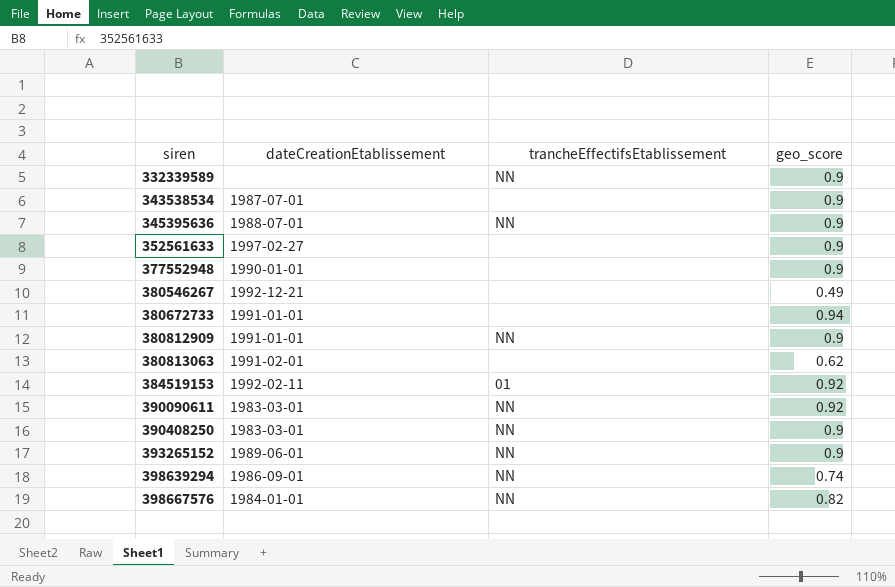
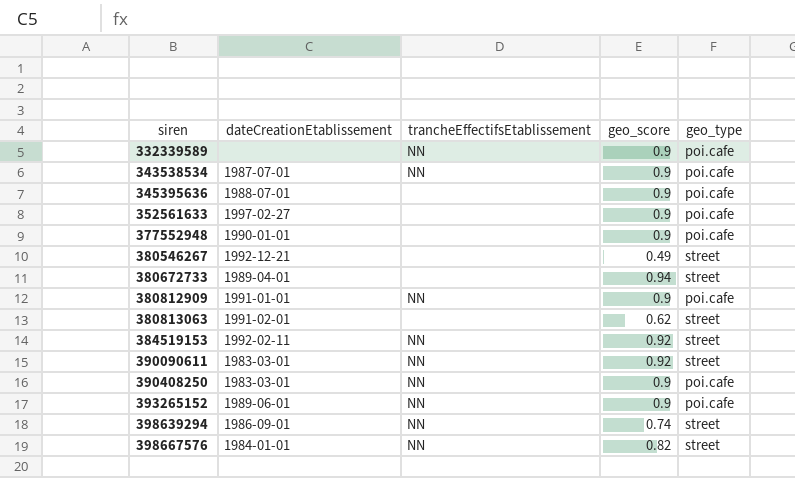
column geo_type | position: none -> 5
343538534 | trancheEffectifsEtablissement: none -> NN
345395636 | trancheEffectifsEtablissement: NN -> none
380672733 | dateCreationEtablissement: 1991-01-01 -> 1989-04-01
384519153 | trancheEffectifsEtablissement: 01 -> NN

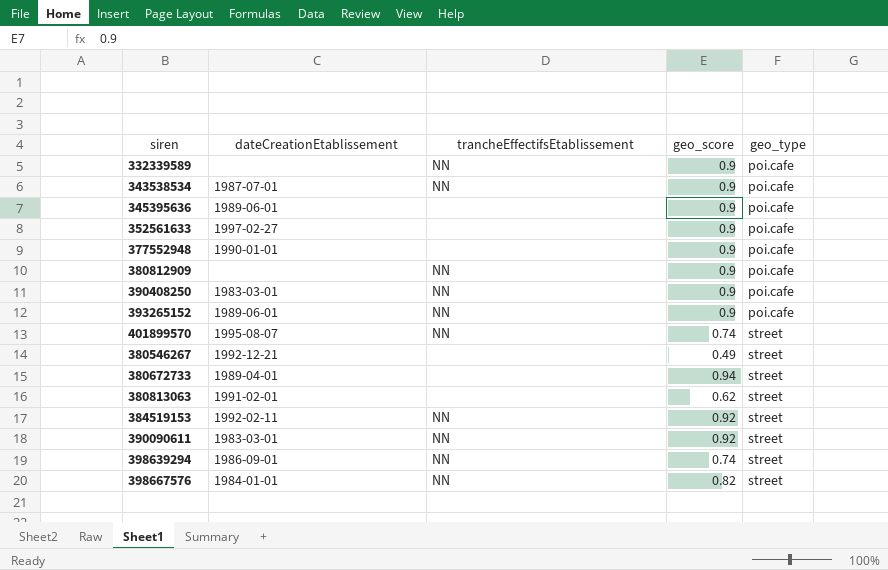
row order: siren ascending -> geo_type ascending
345395636 | dateCreationEtablissement: 1988-07-01 -> 1989-06-01
380812909 | dateCreationEtablissement: 1991-01-01 -> none
row 401899570: none -> 1995-08-07 | NN | 0.74 | street

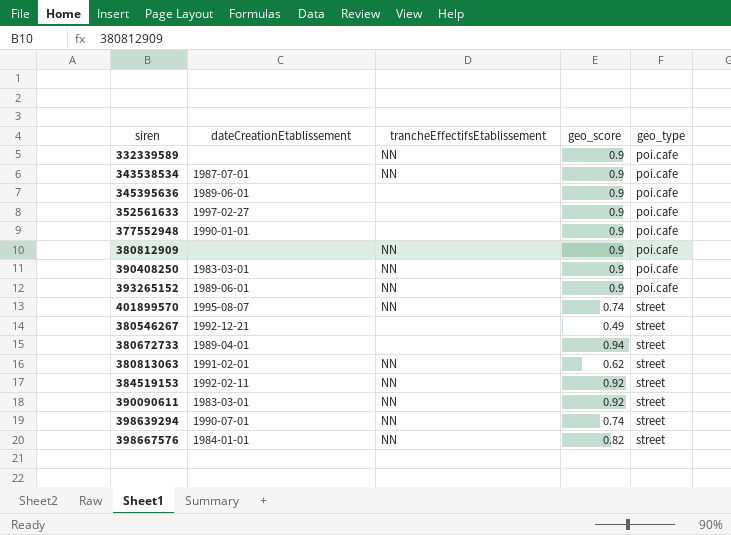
380813063 | trancheEffectifsEtablissement: none -> NN
398639294 | dateCreationEtablissement: 1986-09-01 -> 1990-07-01

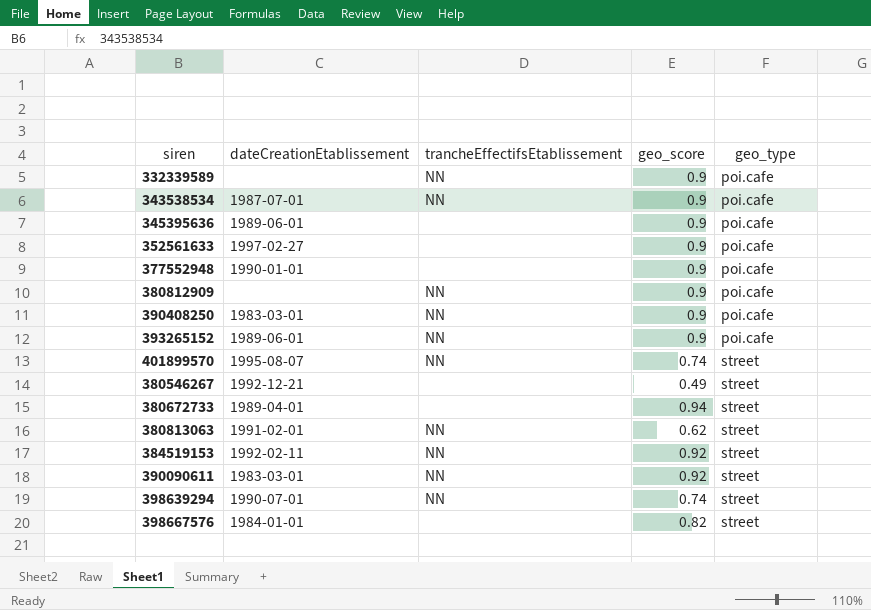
398667576 | trancheEffectifsEtablissement: NN -> none

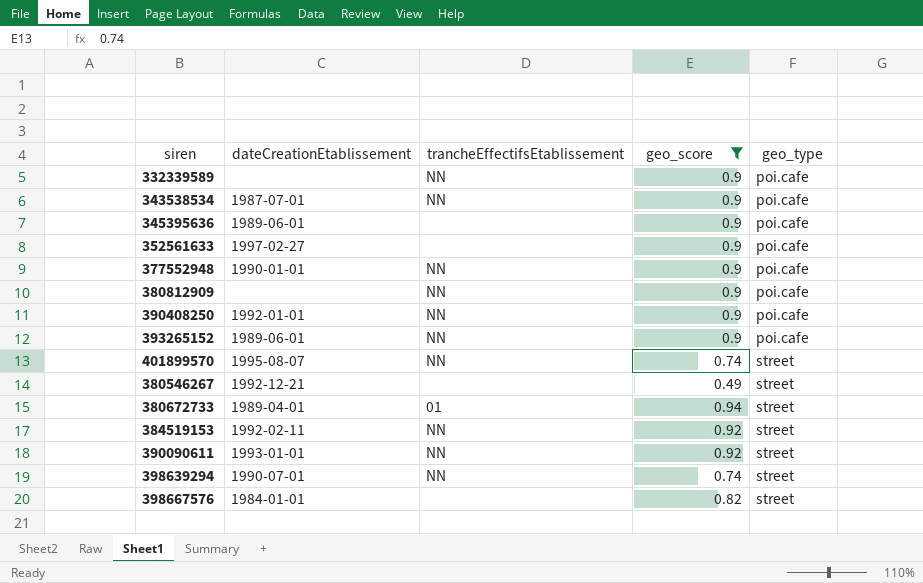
filter: none -> geo_score != 0.62
377552948 | trancheEffectifsEtablissement: none -> NN
390408250 | dateCreationEtablissement: 1983-03-01 -> 1992-01-01
380672733 | trancheEffectifsEtablissement: none -> 01
390090611 | dateCreationEtablissement: 1983-03-01 -> 1993-01-01

